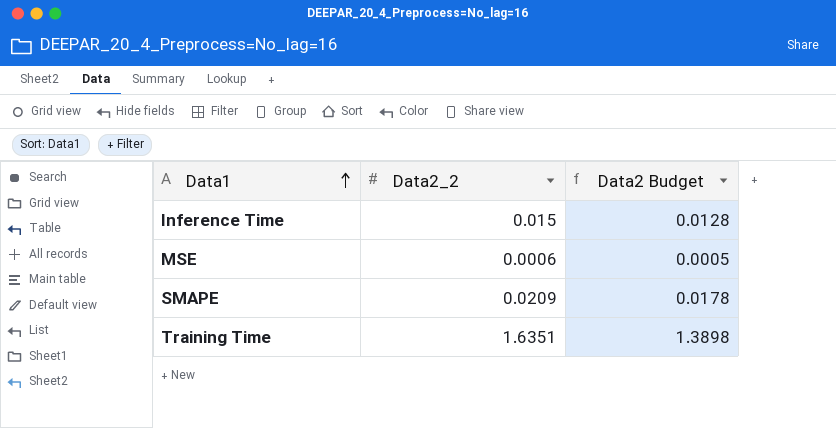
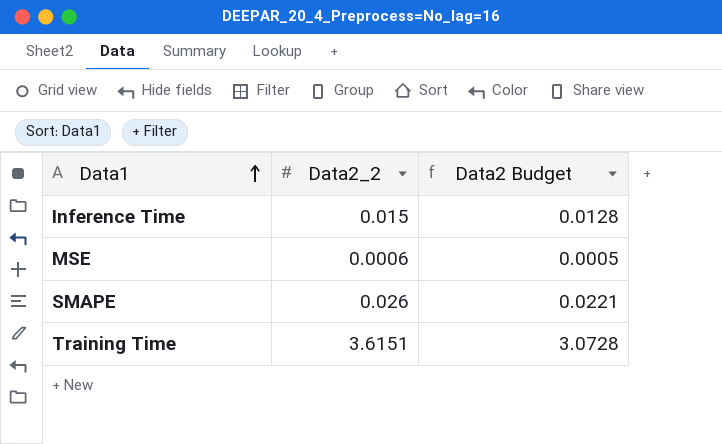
SMAPE | Data2_2: 0.0209 -> 0.026
SMAPE | Data2 Budget: 0.0178 -> 0.0221
Training Time | Data2_2: 1.6351 -> 3.6151
Training Time | Data2 Budget: 1.3898 -> 3.0728

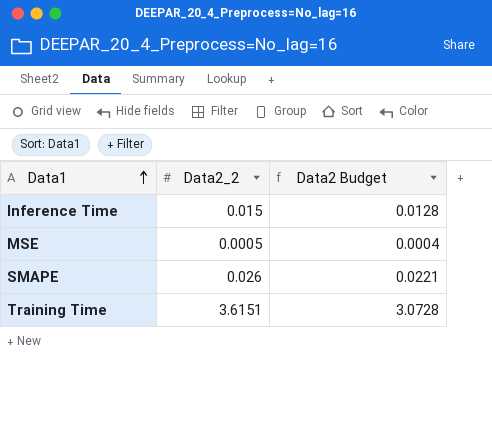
MSE | Data2_2: 0.0006 -> 0.0005
MSE | Data2 Budget: 0.0005 -> 0.0004

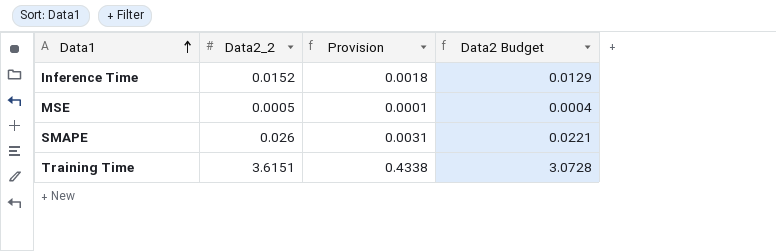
column Provision | formula: none -> [Data2_2] * 0.12
Inference Time | Data2_2: 0.015 -> 0.0152
Inference Time | Data2 Budget: 0.0128 -> 0.0129

